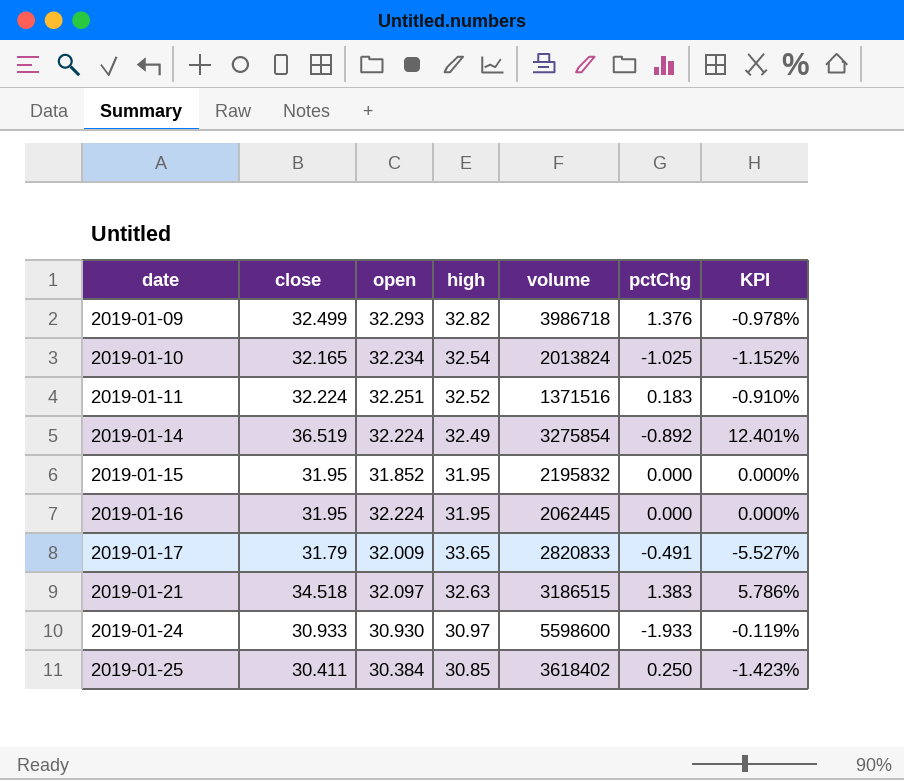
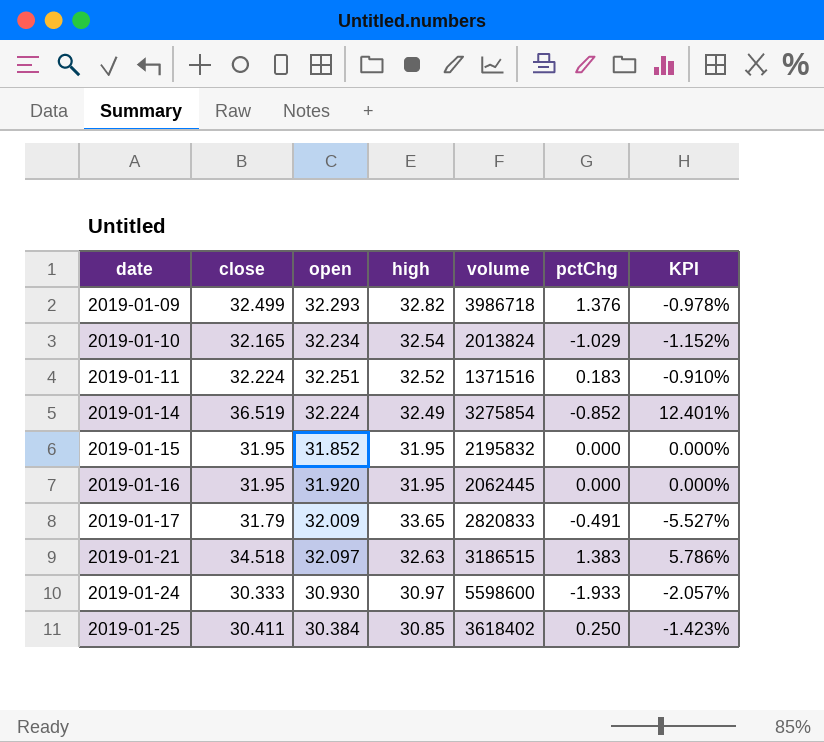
2019-01-10 | pctChg: -1.025 -> -1.029
2019-01-14 | pctChg: -0.892 -> -0.852
2019-01-16 | open: 32.224 -> 31.920
2019-01-24 | close: 30.933 -> 30.333
2019-01-24 | KPI: -0.119% -> -2.057%

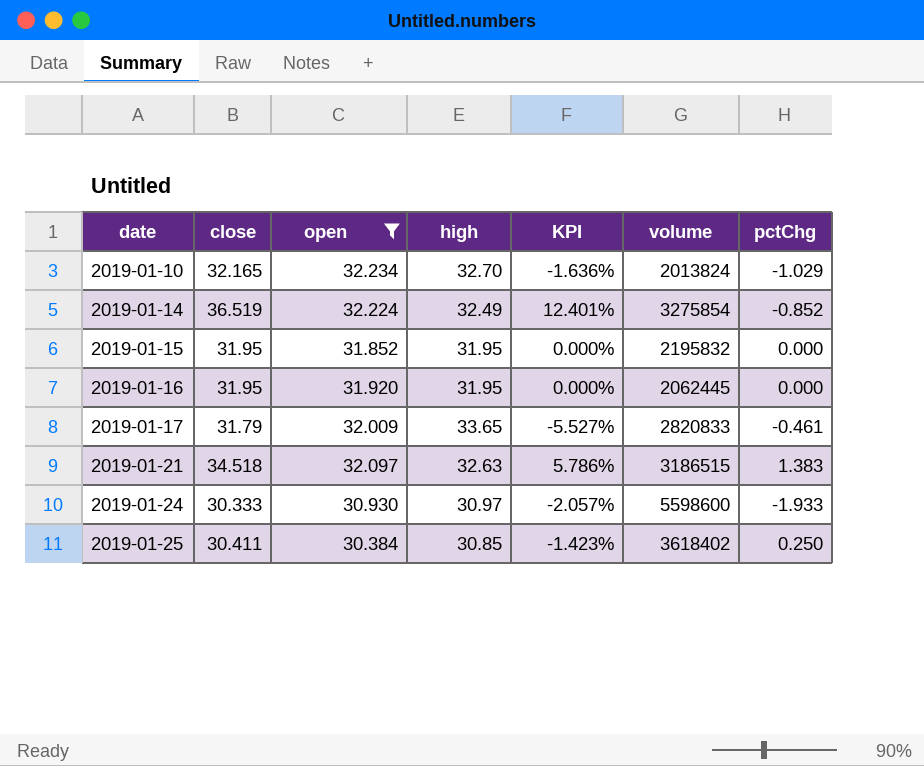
filter: none -> open <= 32.234
column KPI | position: 7 -> 5
2019-01-10 | high: 32.54 -> 32.70
2019-01-10 | KPI: -1.152% -> -1.636%
2019-01-17 | pctChg: -0.491 -> -0.461

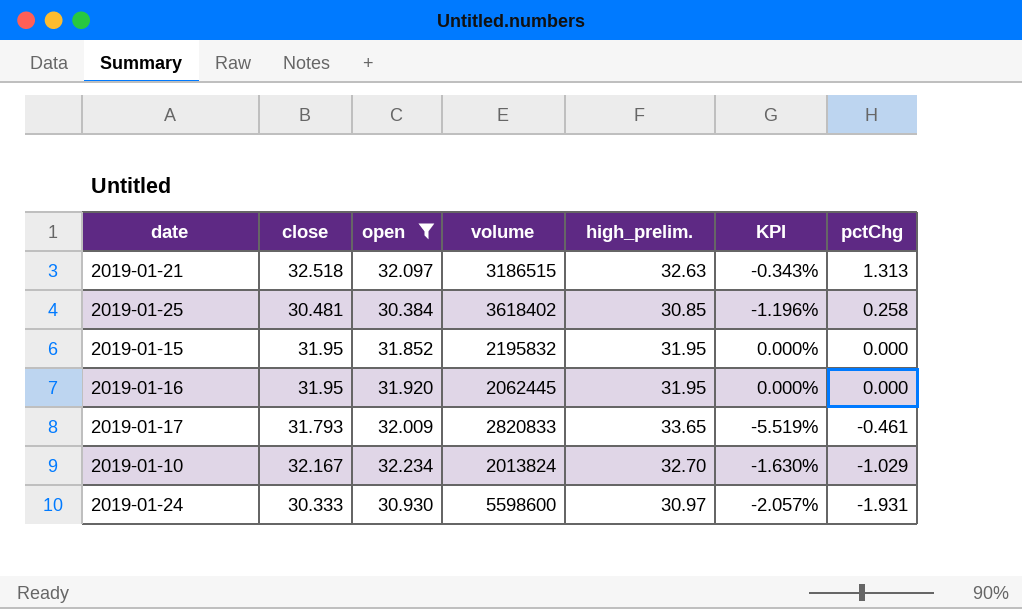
row order: date ascending -> pctChg descending
column volume | position: 6 -> 4
column name: high -> high_prelim.
row 2019-01-14: 36.519 | 32.224 | 32.49 | 12.401% | 3275854 | -0.852 -> none
2019-01-21 | close: 34.518 -> 32.518
2019-01-21 | KPI: 5.786% -> -0.343%
2019-01-21 | pctChg: 1.383 -> 1.313
2019-01-25 | close: 30.411 -> 30.481
2019-01-25 | KPI: -1.423% -> -1.196%
2019-01-25 | pctChg: 0.250 -> 0.258
2019-01-17 | close: 31.79 -> 31.793
2019-01-17 | KPI: -5.527% -> -5.519%
2019-01-10 | close: 32.165 -> 32.167
2019-01-10 | KPI: -1.636% -> -1.630%
2019-01-24 | pctChg: -1.933 -> -1.931

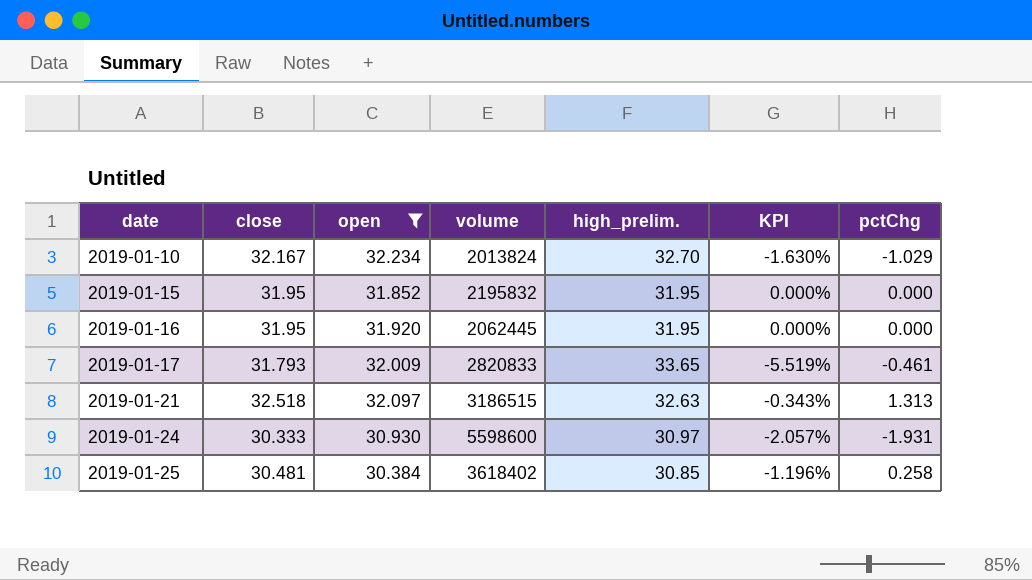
row order: pctChg descending -> date ascending

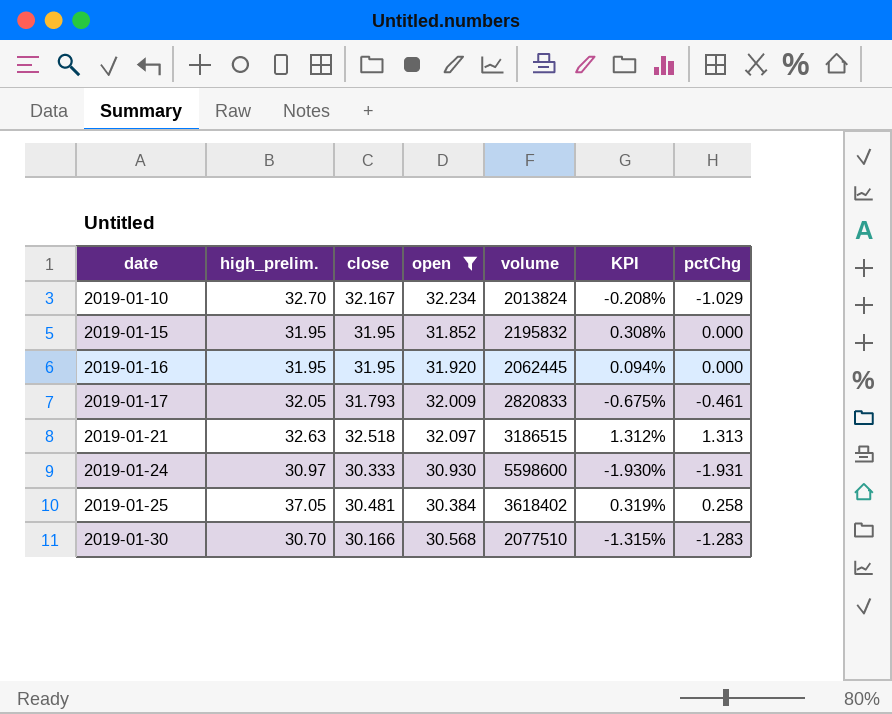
column high_prelim. | position: 5 -> 2
column KPI | formula: ([close] - [high_prelim.]) / [high_prelim.] -> ([close] - [open]) / [open]
2019-01-17 | high_prelim.: 33.65 -> 32.05
2019-01-25 | high_prelim.: 30.85 -> 37.05
row 2019-01-30: none -> 30.70 | 30.166 | 30.568 | 2077510 | -1.315% | -1.283

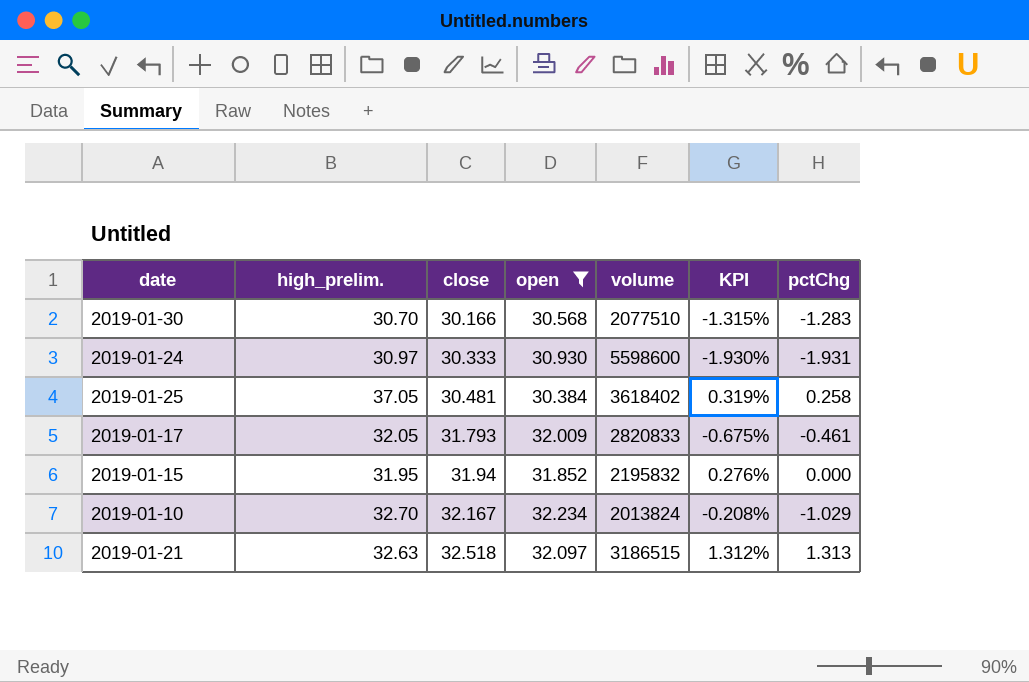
row order: date ascending -> close ascending
row 2019-01-16: 31.95 | 31.95 | 31.920 | 2062445 | 0.094% | 0.000 -> none
2019-01-15 | close: 31.95 -> 31.94
2019-01-15 | KPI: 0.308% -> 0.276%

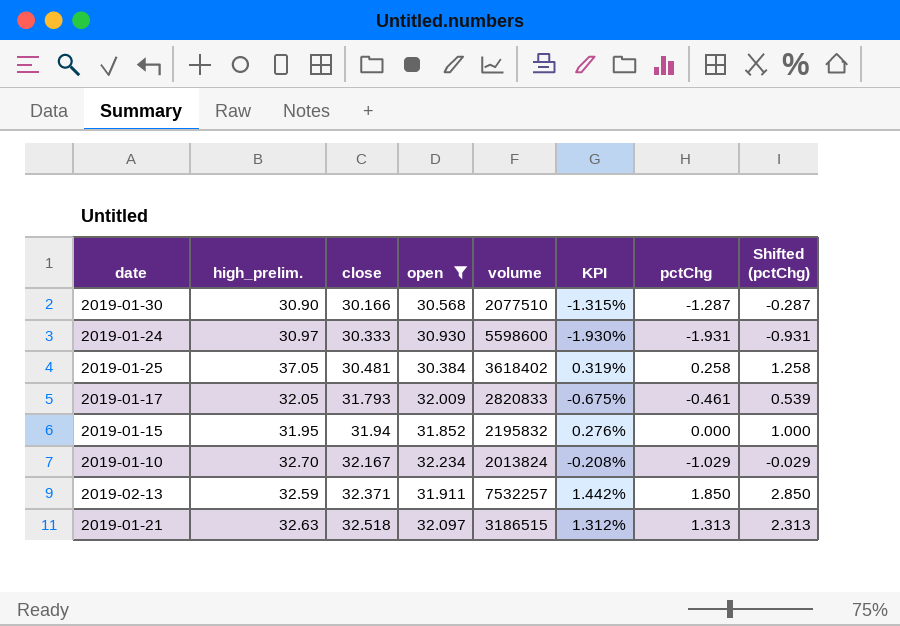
column Shifted (pctChg) | formula: none -> [pctChg] + 1
2019-01-30 | high_prelim.: 30.70 -> 30.90
2019-01-30 | pctChg: -1.283 -> -1.287
row 2019-02-13: none -> 32.59 | 32.371 | 31.911 | 7532257 | 1.442% | 1.850 | 2.850

